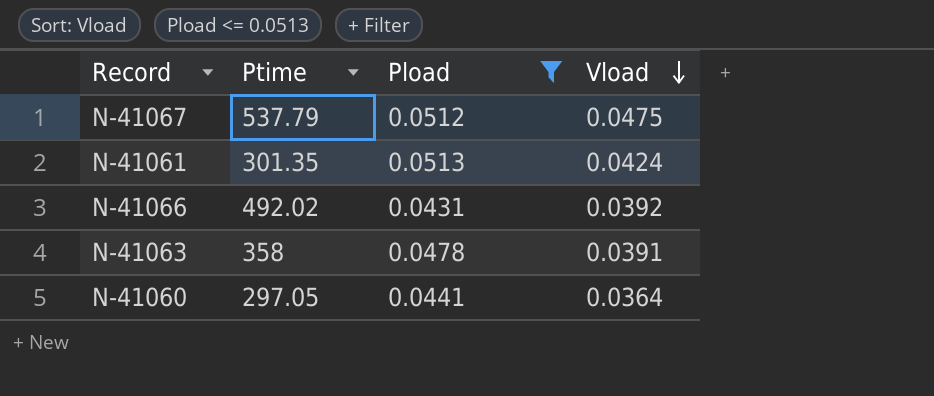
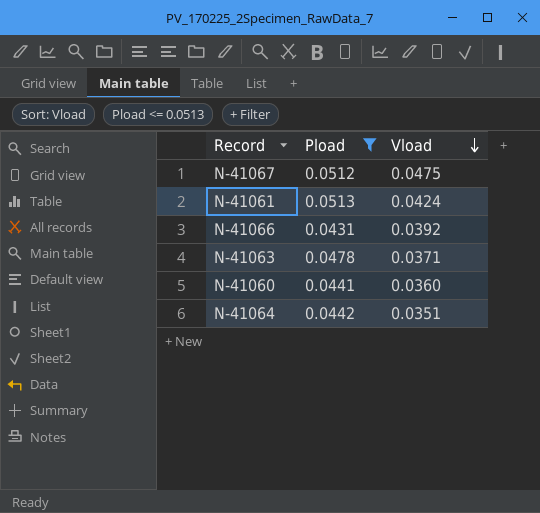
column Ptime | position: 2 -> none
N-41063 | Vload: 0.0391 -> 0.0371
N-41060 | Vload: 0.0364 -> 0.0360
row N-41064: none -> 0.0442 | 0.0351

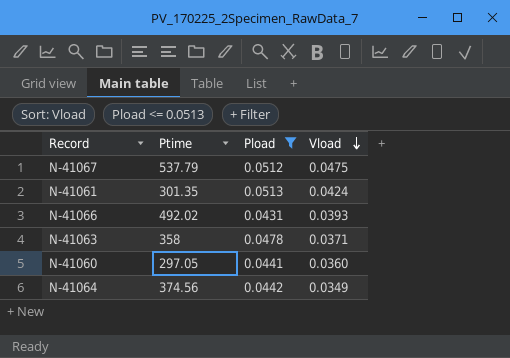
column Ptime | position: none -> 2
N-41066 | Vload: 0.0392 -> 0.0393
N-41064 | Vload: 0.0351 -> 0.0349

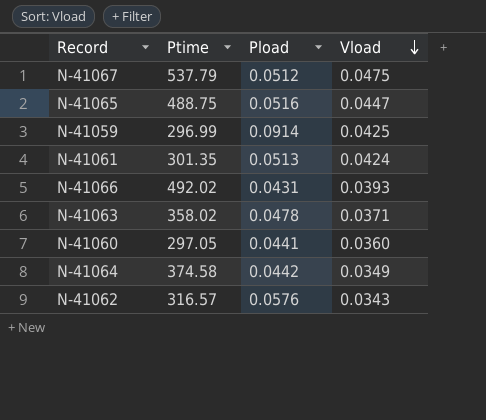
filter: Pload <= 0.0513 -> none
N-41063 | Ptime: 358 -> 358.02
N-41064 | Ptime: 374.56 -> 374.58

